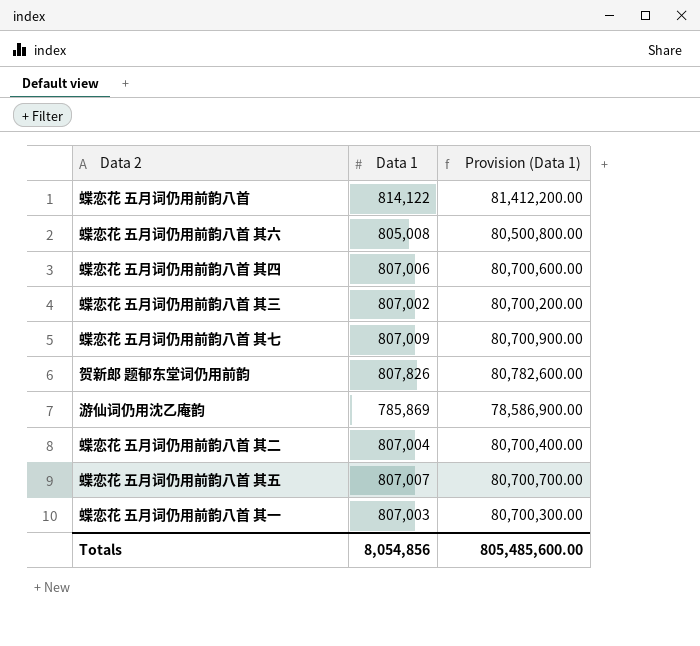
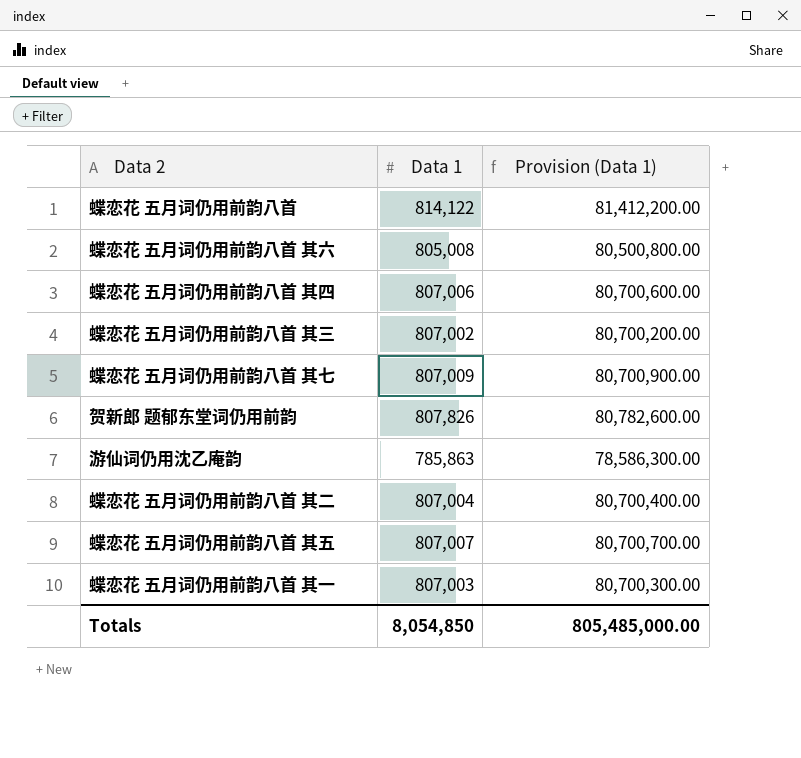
游仙词仍用沈乙庵韵 | Data 1: 785,869 -> 785,863
游仙词仍用沈乙庵韵 | Provision (Data 1): 78,586,900.00 -> 78,586,300.00
Totals | Data 1: 8,054,856 -> 8,054,850
Totals | Provision (Data 1): 805,485,600.00 -> 805,485,000.00

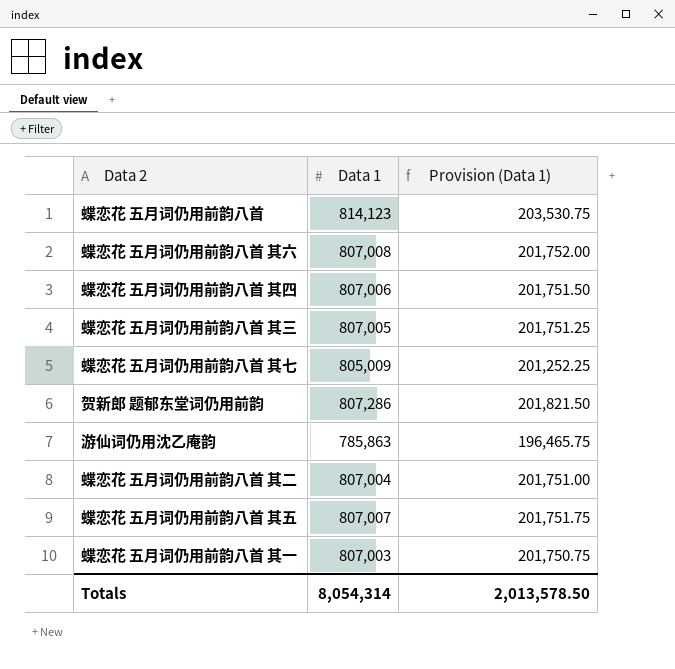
column Provision (Data 1) | formula: [Data 1] * 100 -> [Data 1] * 0.25
蝶恋花 五月词仍用前韵八首 | Data 1: 814,122 -> 814,123
蝶恋花 五月词仍用前韵八首 其六 | Data 1: 805,008 -> 807,008
蝶恋花 五月词仍用前韵八首 其三 | Data 1: 807,002 -> 807,005
蝶恋花 五月词仍用前韵八首 其七 | Data 1: 807,009 -> 805,009
贺新郎 题郁东堂词仍用前韵 | Data 1: 807,826 -> 807,286
Totals | Data 1: 8,054,850 -> 8,054,314
Totals | Provision (Data 1): 805,485,000.00 -> 2,013,578.50

